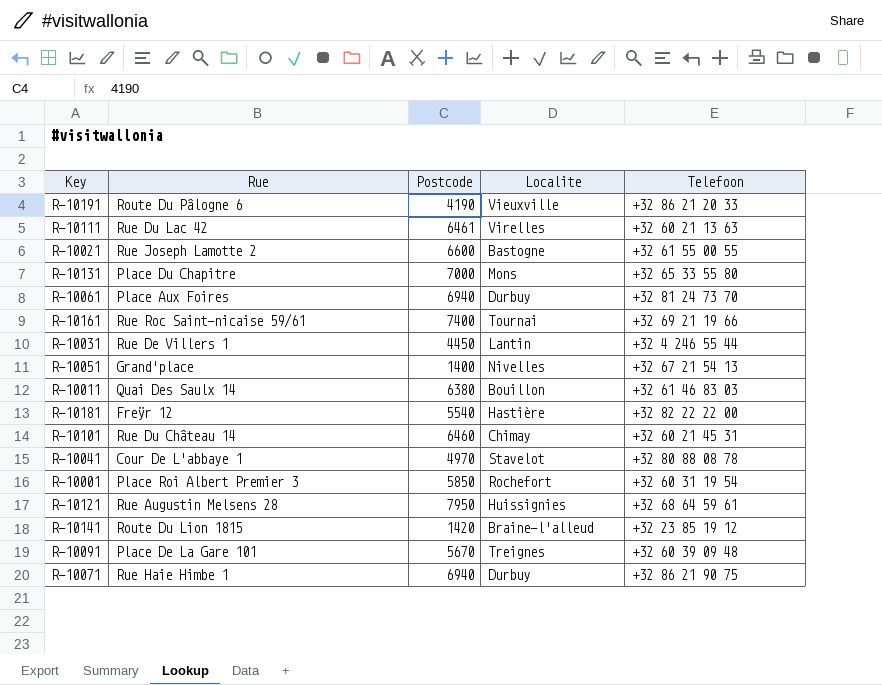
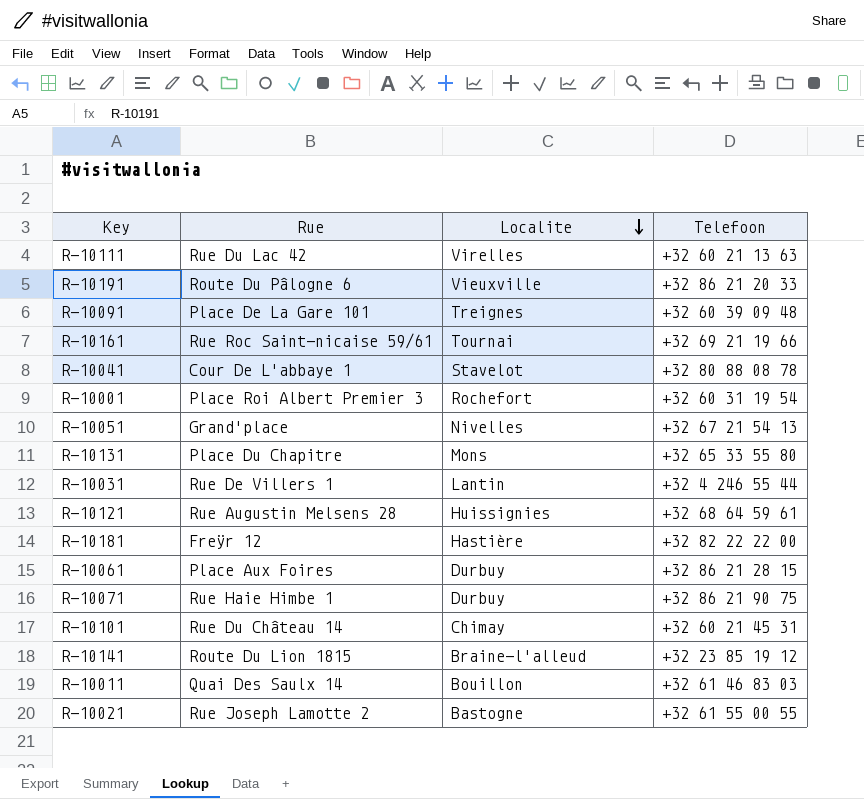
row order: none -> Localite descending
column Postcode | position: 3 -> none
R-10061 | Telefoon: +32 81 24 73 70 -> +32 86 21 28 15

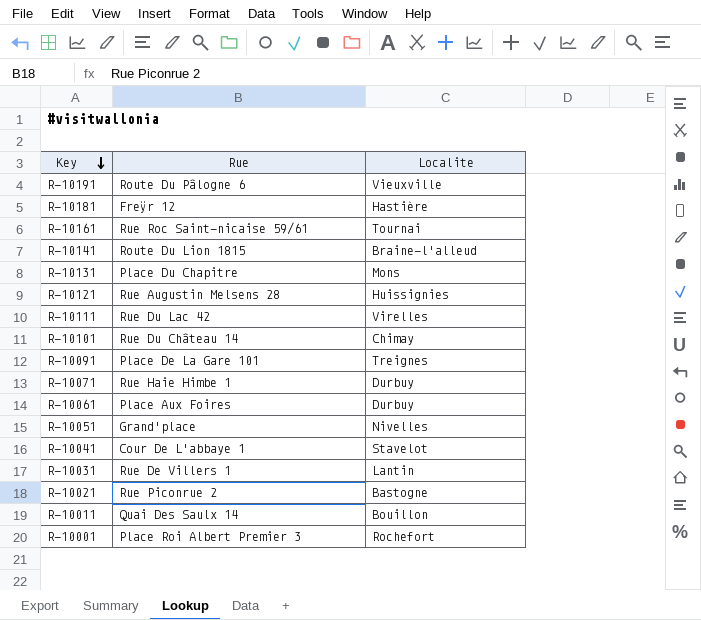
row order: Localite descending -> Key descending
column Telefoon | position: 4 -> none
R-10021 | Rue: Rue Joseph Lamotte 2 -> Rue Piconrue 2

